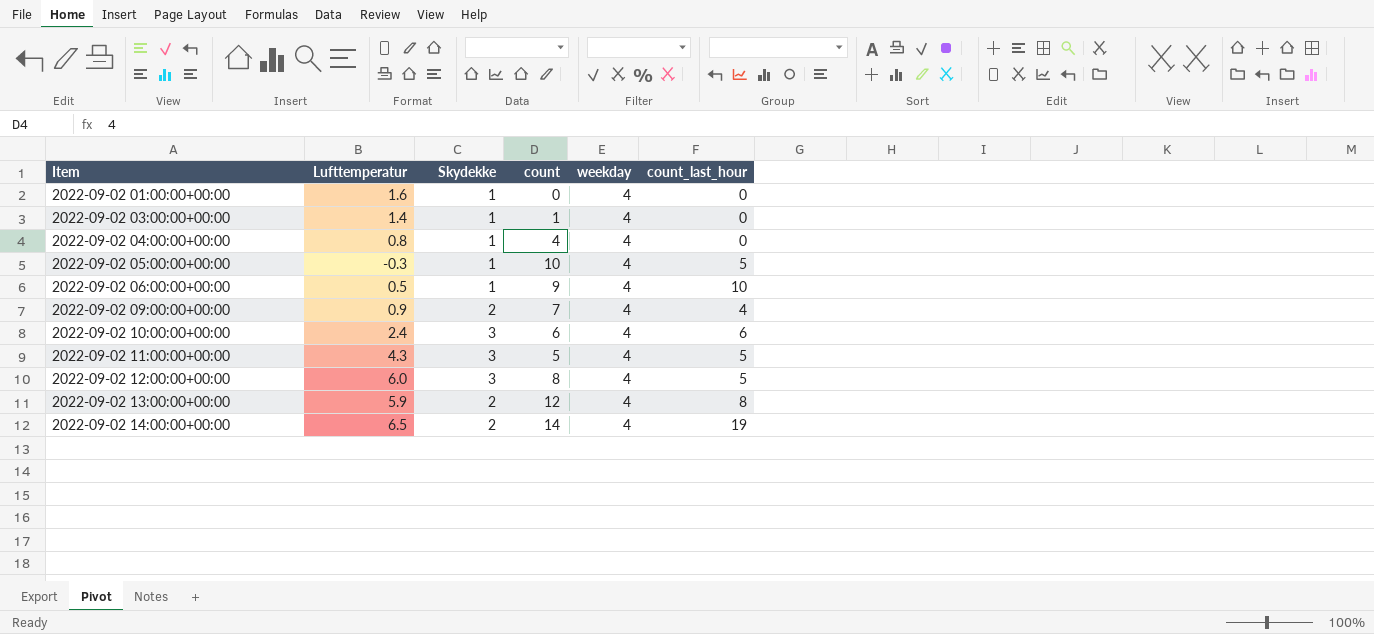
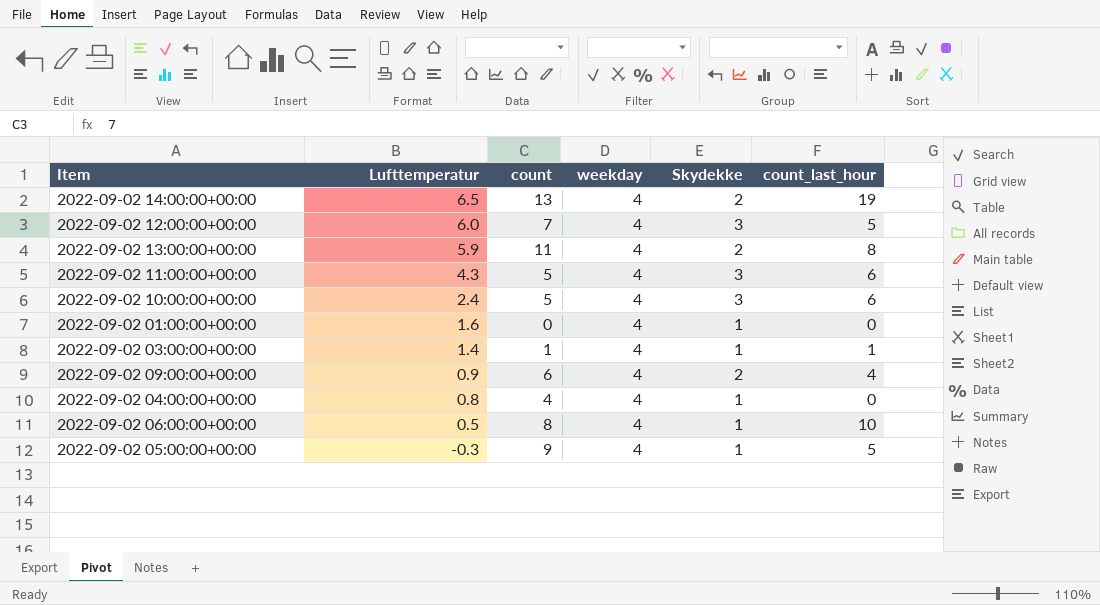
row order: Item ascending -> Lufttemperatur descending
column Skydekke | position: 3 -> 5
2022-09-02 14:00:00+00:00 | count: 14 -> 13
2022-09-02 12:00:00+00:00 | count: 8 -> 7
2022-09-02 13:00:00+00:00 | count: 12 -> 11
2022-09-02 11:00:00+00:00 | count_last_hour: 5 -> 6
2022-09-02 10:00:00+00:00 | count: 6 -> 5
2022-09-02 03:00:00+00:00 | count_last_hour: 0 -> 1
2022-09-02 09:00:00+00:00 | count: 7 -> 6
2022-09-02 06:00:00+00:00 | count: 9 -> 8
2022-09-02 05:00:00+00:00 | count: 10 -> 9

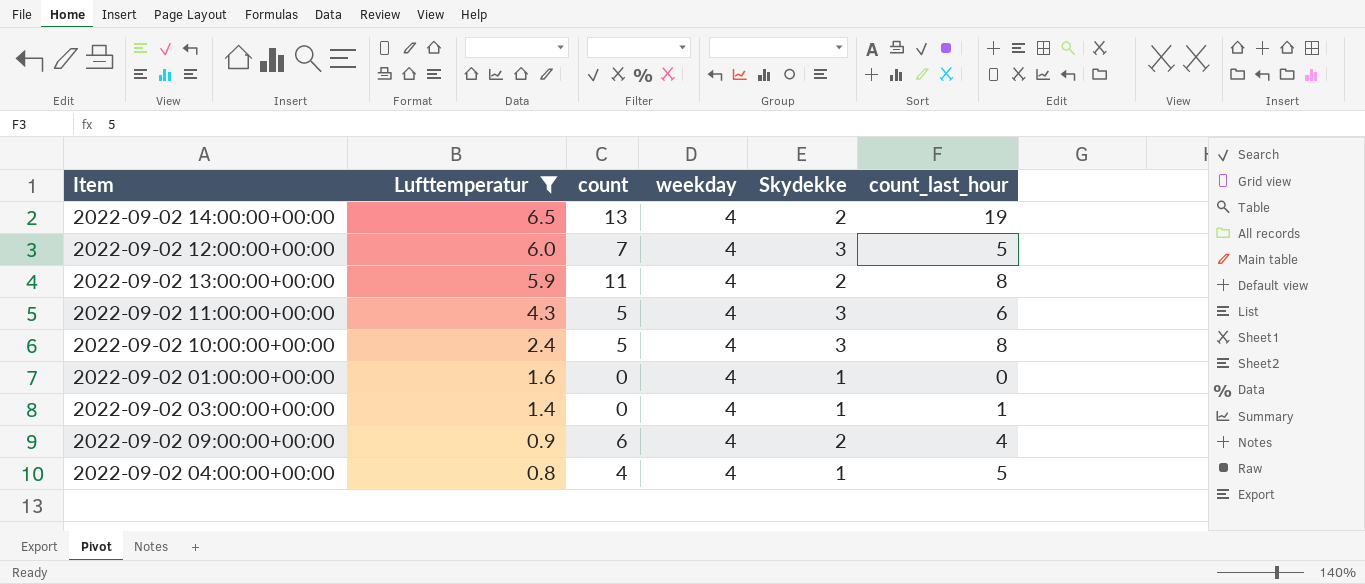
filter: none -> Lufttemperatur >= 0.8
2022-09-02 10:00:00+00:00 | count_last_hour: 6 -> 8
2022-09-02 03:00:00+00:00 | count: 1 -> 0
2022-09-02 04:00:00+00:00 | count_last_hour: 0 -> 5

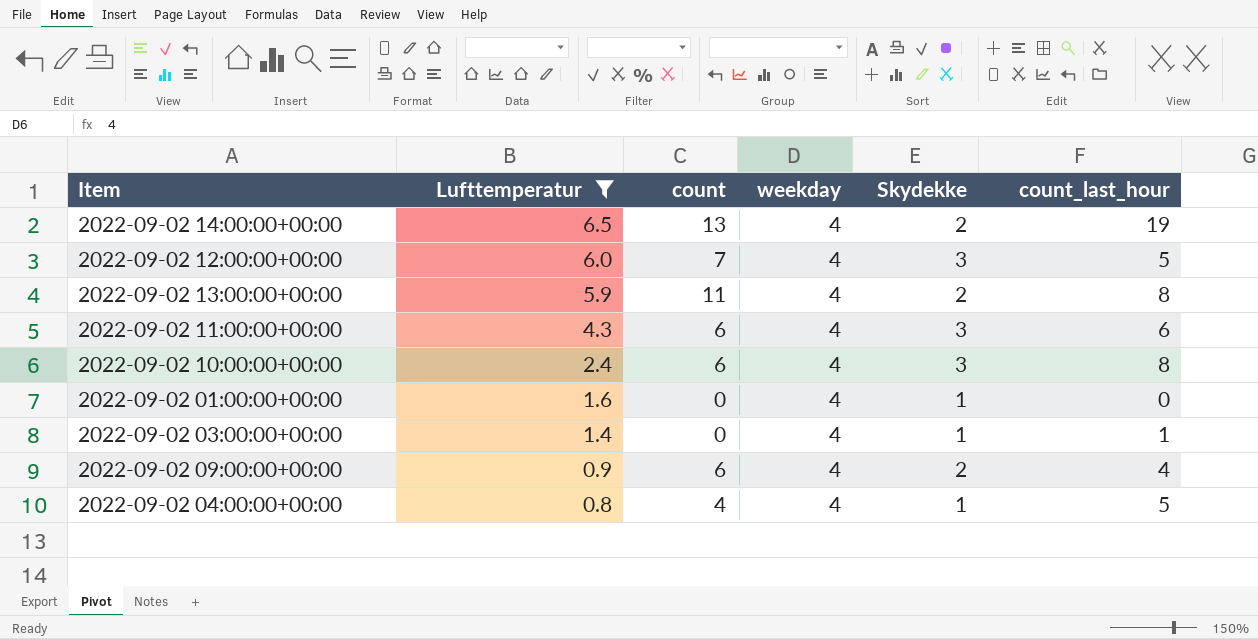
2022-09-02 11:00:00+00:00 | count: 5 -> 6
2022-09-02 10:00:00+00:00 | count: 5 -> 6

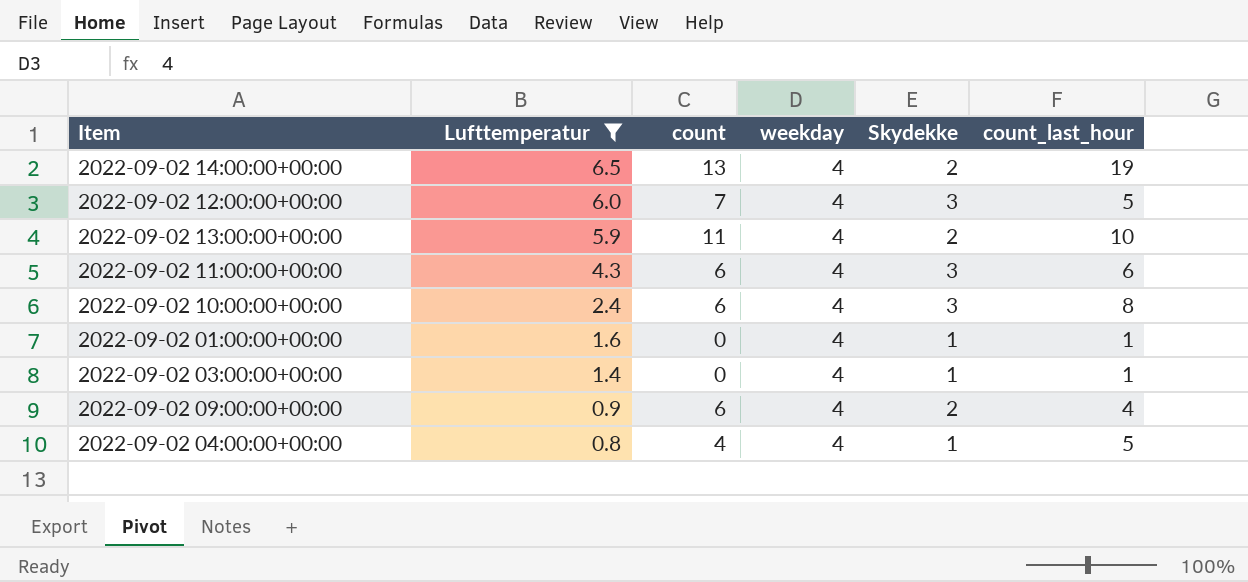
2022-09-02 13:00:00+00:00 | count_last_hour: 8 -> 10
2022-09-02 01:00:00+00:00 | count_last_hour: 0 -> 1

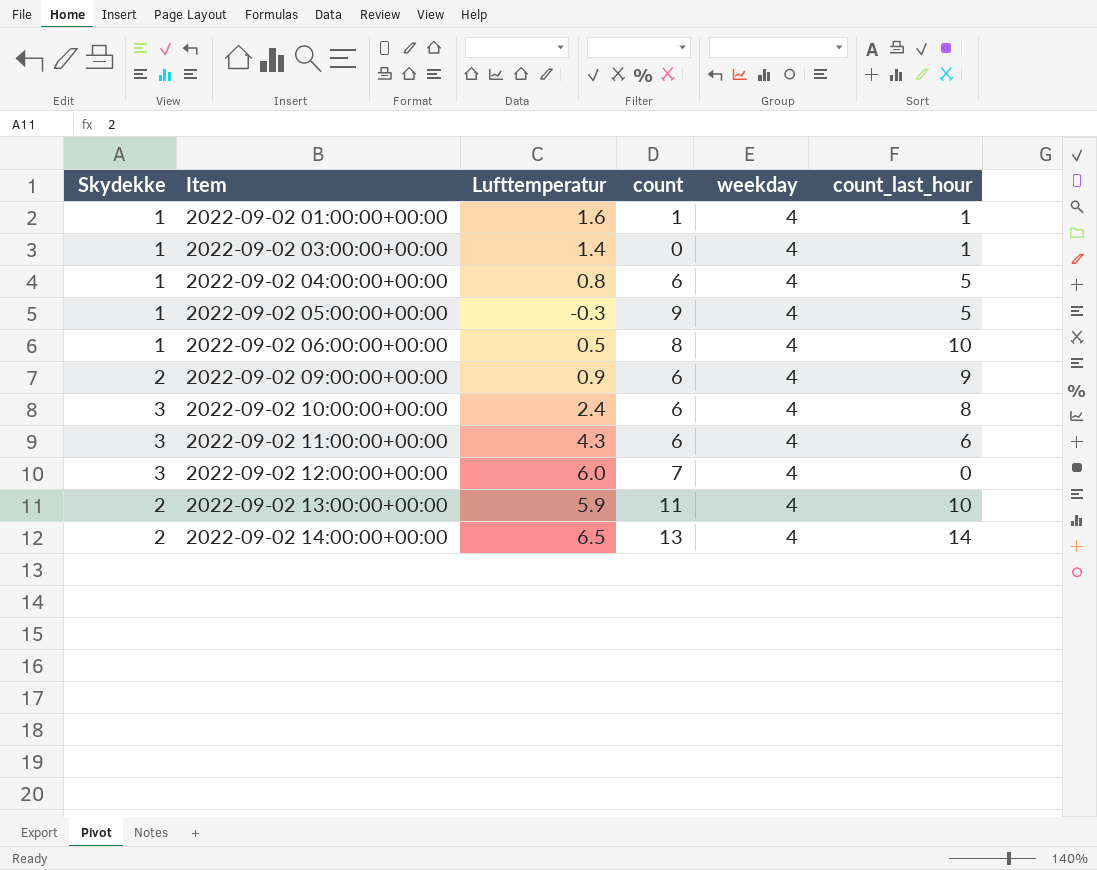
filter: Lufttemperatur >= 0.8 -> none
row order: Lufttemperatur descending -> Item ascending
column Skydekke | position: 5 -> 1
2022-09-02 01:00:00+00:00 | count: 0 -> 1
2022-09-02 04:00:00+00:00 | count: 4 -> 6
2022-09-02 09:00:00+00:00 | count_last_hour: 4 -> 9
2022-09-02 12:00:00+00:00 | count_last_hour: 5 -> 0
2022-09-02 14:00:00+00:00 | count_last_hour: 19 -> 14

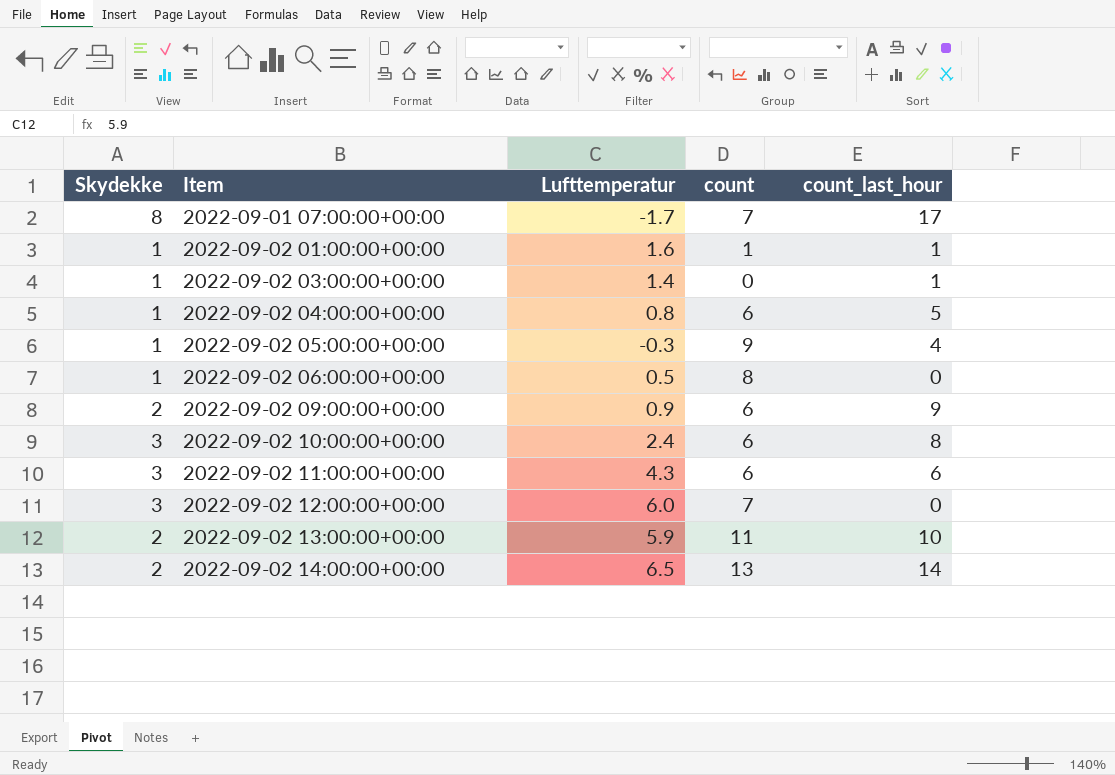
column weekday | position: 5 -> none
row 2022-09-01 07:00:00+00:00: none -> 8 | -1.7 | 7 | 17
2022-09-02 05:00:00+00:00 | count_last_hour: 5 -> 4
2022-09-02 06:00:00+00:00 | count_last_hour: 10 -> 0

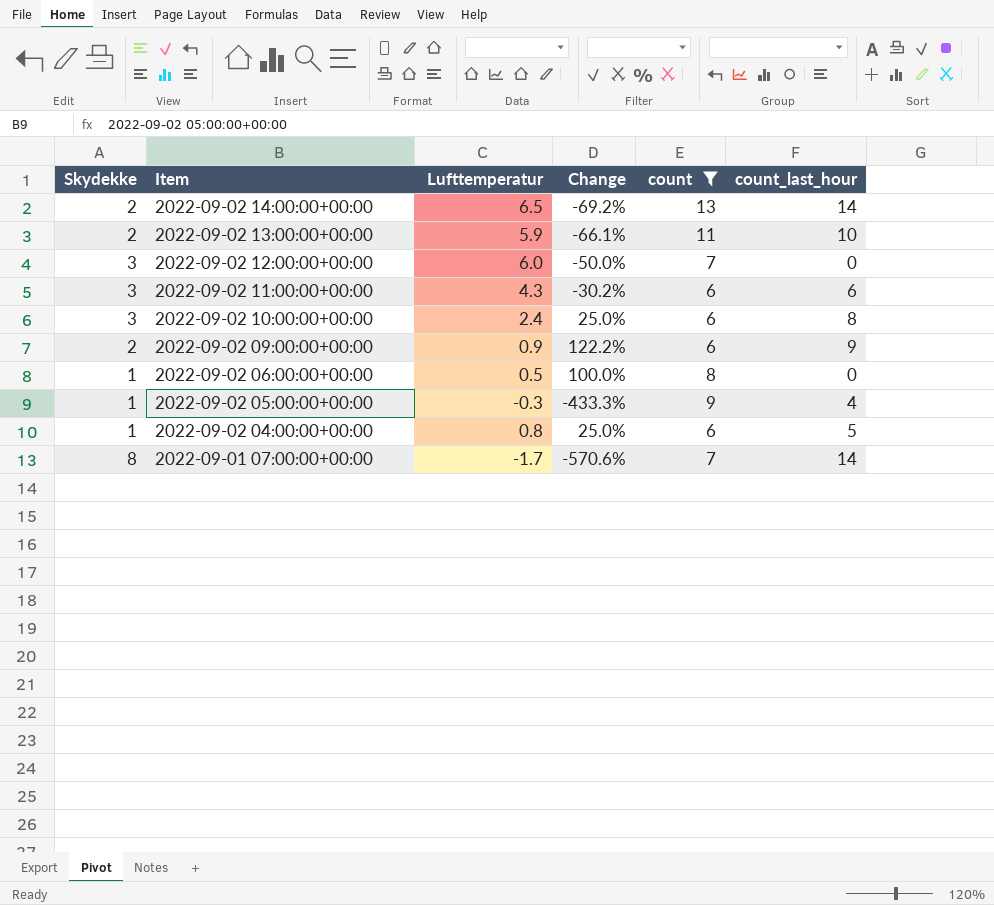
filter: none -> count >= 6
row order: Item ascending -> Item descending
column Change | formula: none -> ([Skydekke] - [Lufttemperatur]) / [Lufttemperatur]
2022-09-01 07:00:00+00:00 | count_last_hour: 17 -> 14

